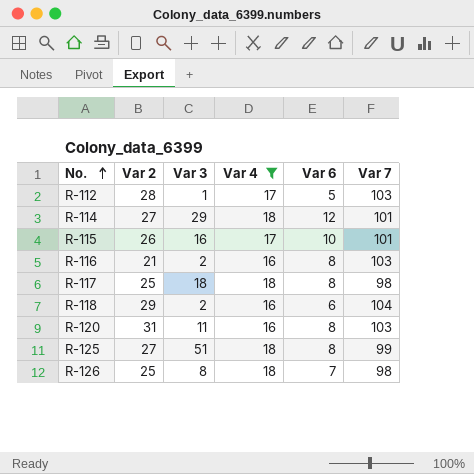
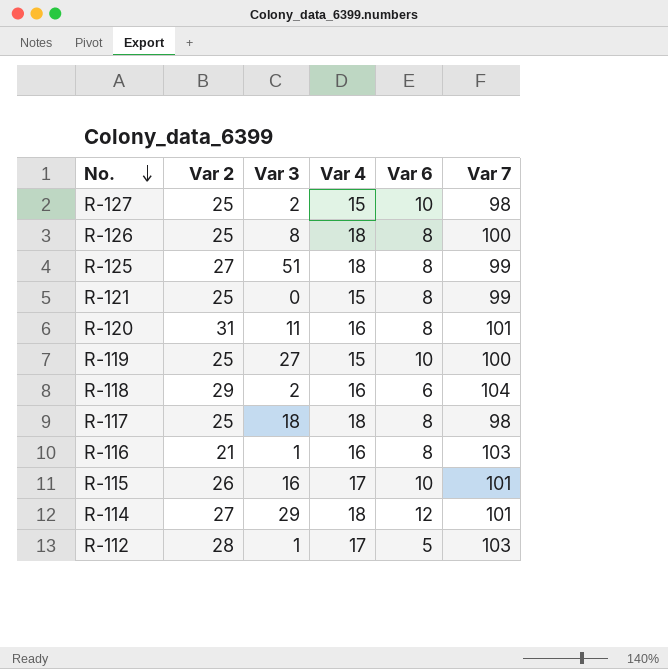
filter: Var 4 != 15 -> none
row order: No. ascending -> No. descending
R-126 | Var 6: 7 -> 8
R-126 | Var 7: 98 -> 100
R-120 | Var 7: 103 -> 101
R-116 | Var 3: 2 -> 1

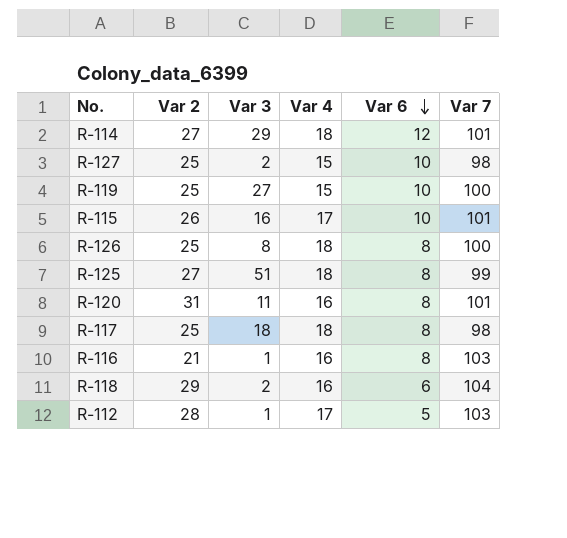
row order: No. descending -> Var 6 descending
row R-121: 25 | 0 | 15 | 8 | 99 -> none

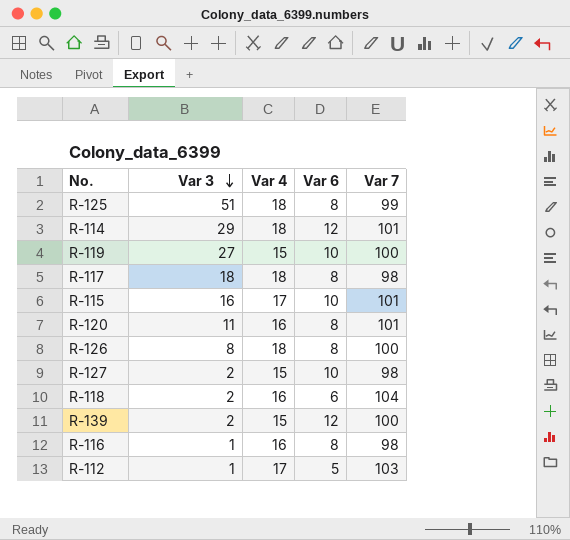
row order: Var 6 descending -> Var 3 descending
column Var 2 | position: 2 -> none
row R-139: none -> 2 | 15 | 12 | 100
R-116 | Var 7: 103 -> 98

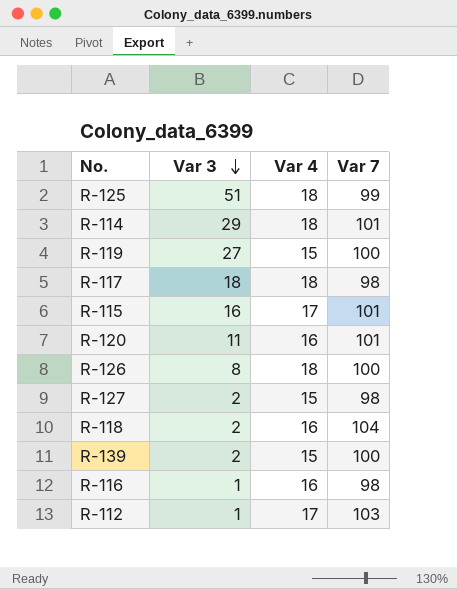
column Var 6 | position: 4 -> none

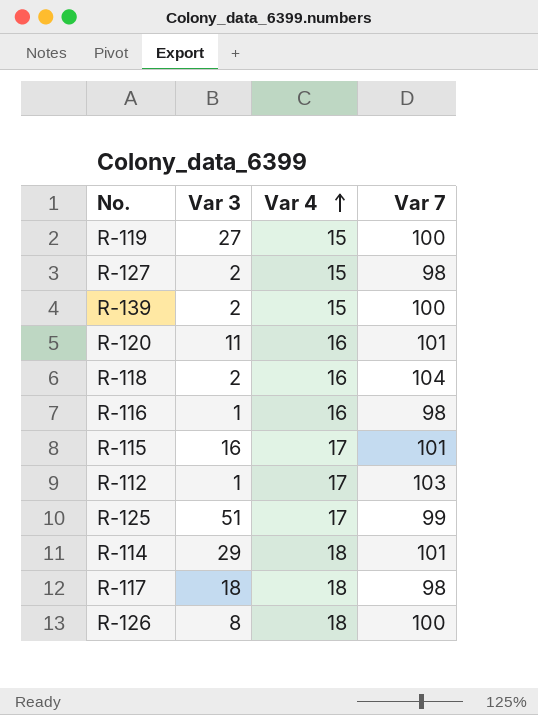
row order: Var 3 descending -> Var 4 ascending
R-125 | Var 4: 18 -> 17

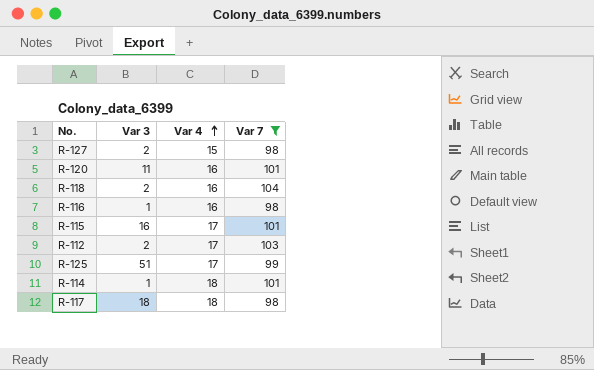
filter: none -> Var 7 != 100
R-112 | Var 3: 1 -> 2
R-114 | Var 3: 29 -> 1

